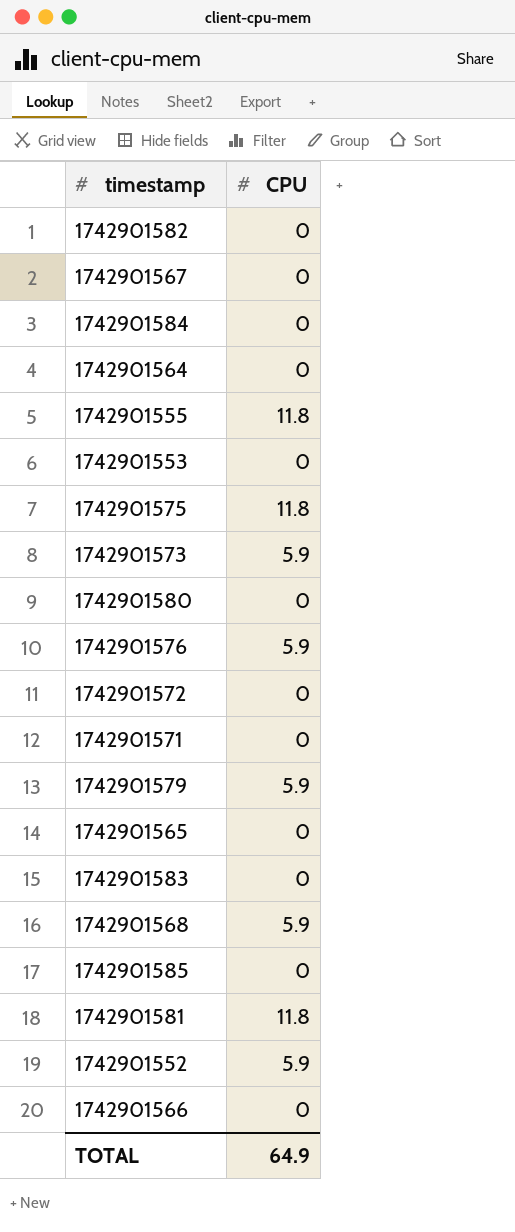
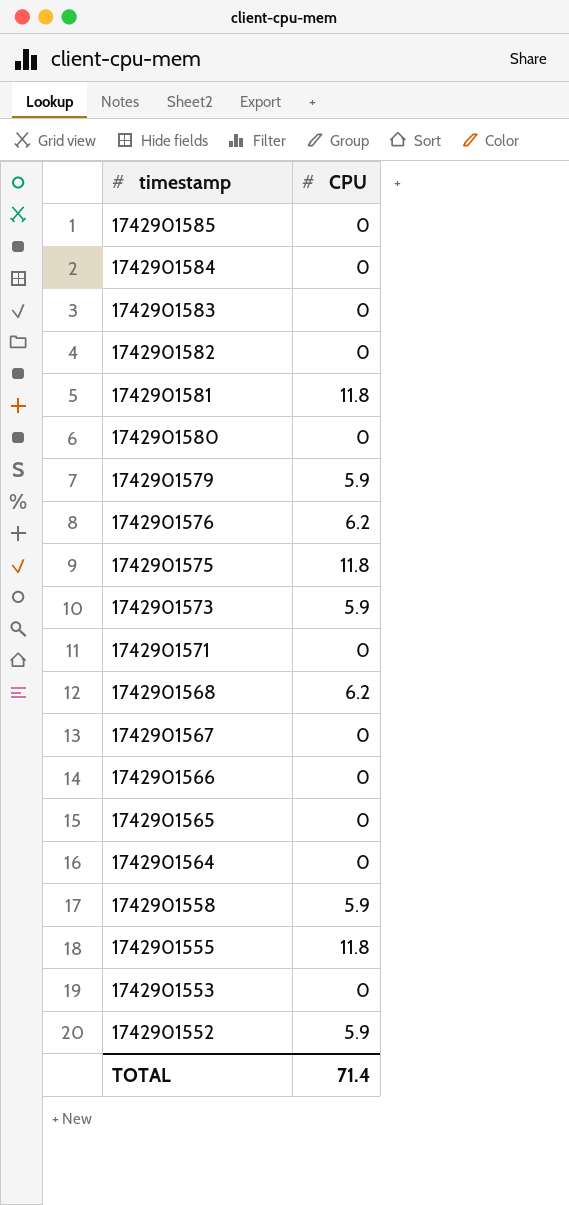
row order: none -> timestamp descending
row 1742901572: 0 -> none
1742901576 | CPU: 5.9 -> 6.2
1742901568 | CPU: 5.9 -> 6.2
row 1742901558: none -> 5.9
TOTAL | CPU: 64.9 -> 71.4

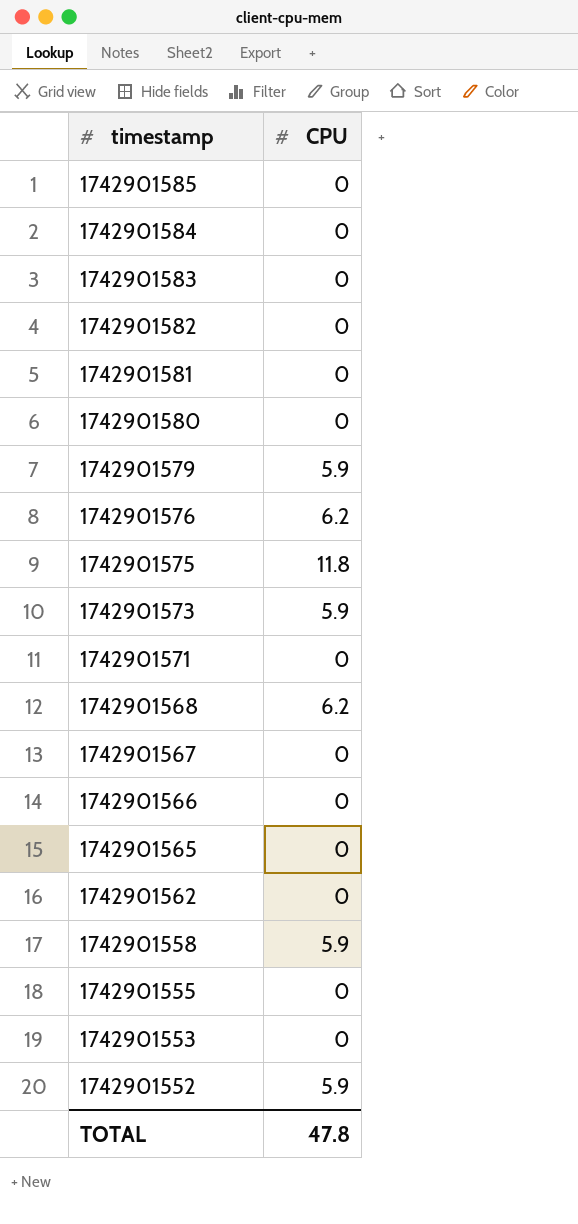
row 1742901564: 0 -> none
1742901581 | CPU: 11.8 -> 0
row 1742901562: none -> 0
1742901555 | CPU: 11.8 -> 0
TOTAL | CPU: 71.4 -> 47.8

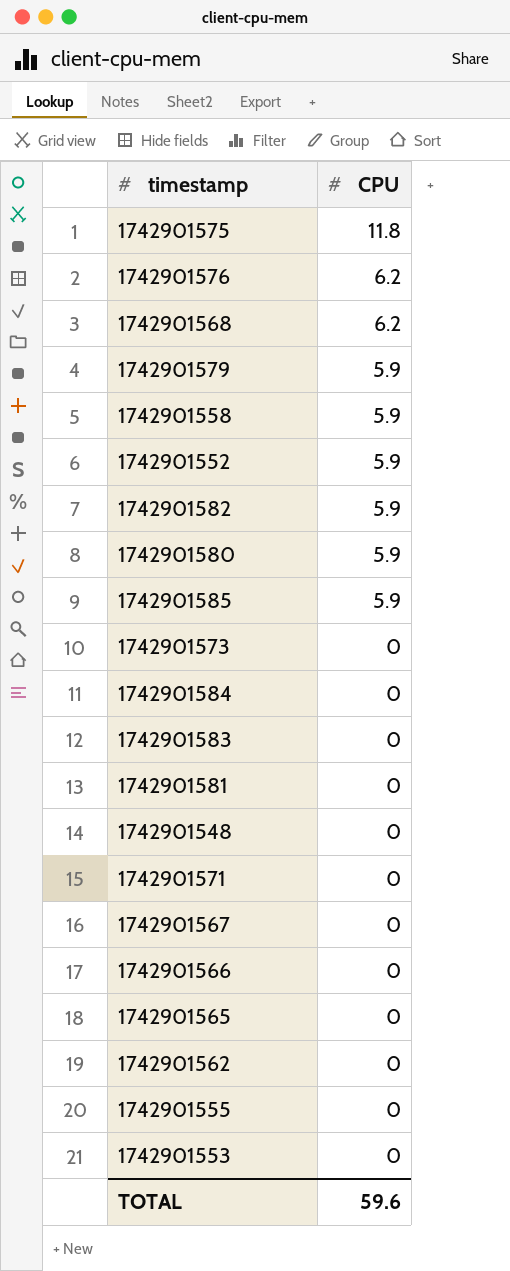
row order: timestamp descending -> CPU descending
1742901582 | CPU: 0 -> 5.9
1742901580 | CPU: 0 -> 5.9
1742901585 | CPU: 0 -> 5.9
1742901573 | CPU: 5.9 -> 0
row 1742901548: none -> 0
TOTAL | CPU: 47.8 -> 59.6

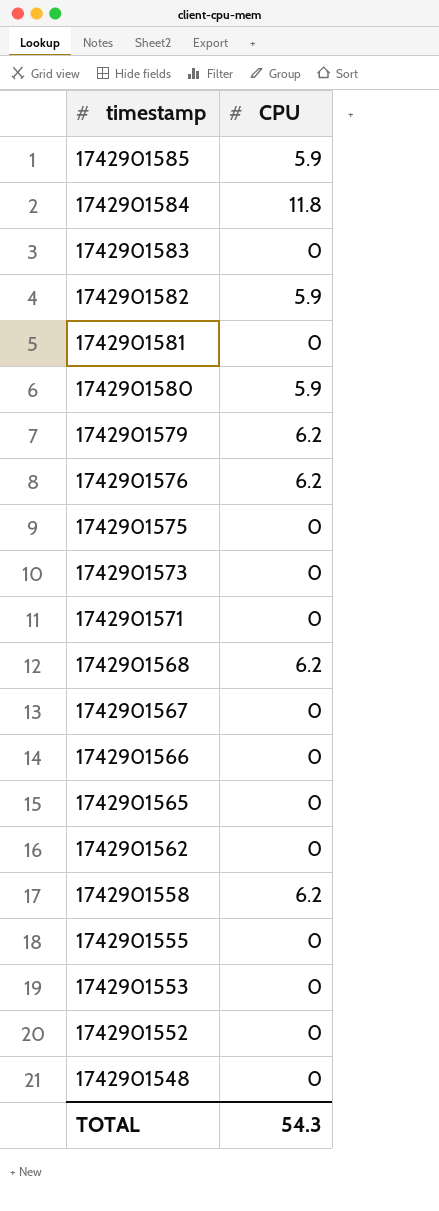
row order: CPU descending -> timestamp descending
1742901584 | CPU: 0 -> 11.8
1742901579 | CPU: 5.9 -> 6.2
1742901575 | CPU: 11.8 -> 0
1742901558 | CPU: 5.9 -> 6.2
1742901552 | CPU: 5.9 -> 0
TOTAL | CPU: 59.6 -> 54.3

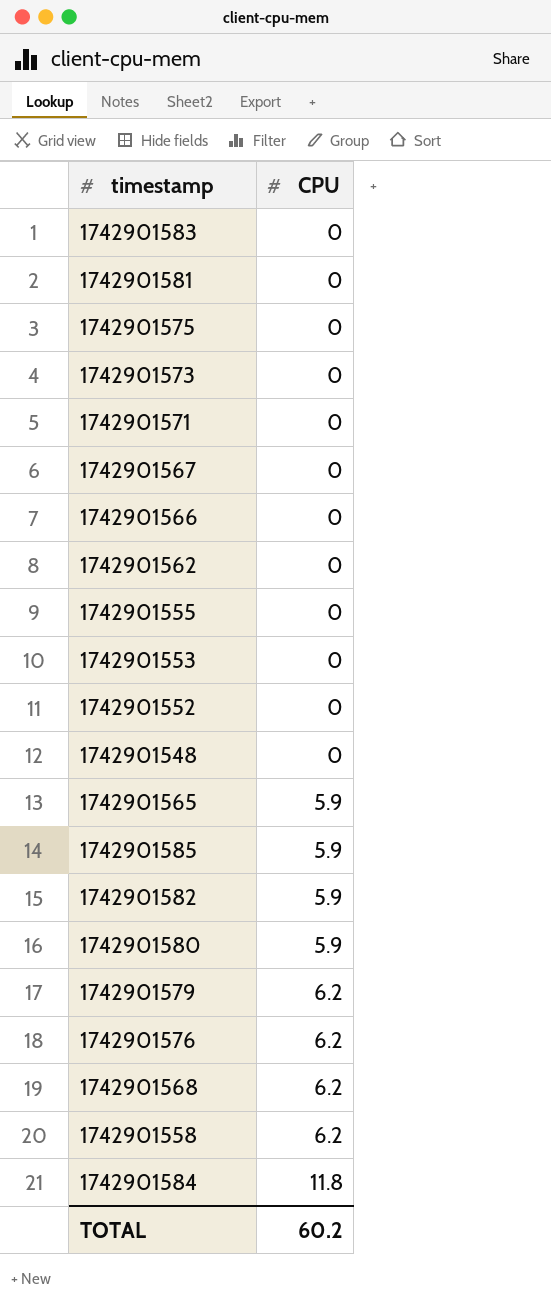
row order: timestamp descending -> CPU ascending
1742901565 | CPU: 0 -> 5.9
TOTAL | CPU: 54.3 -> 60.2

